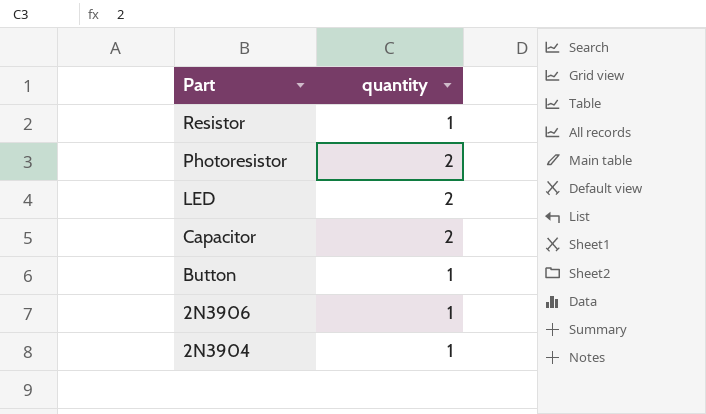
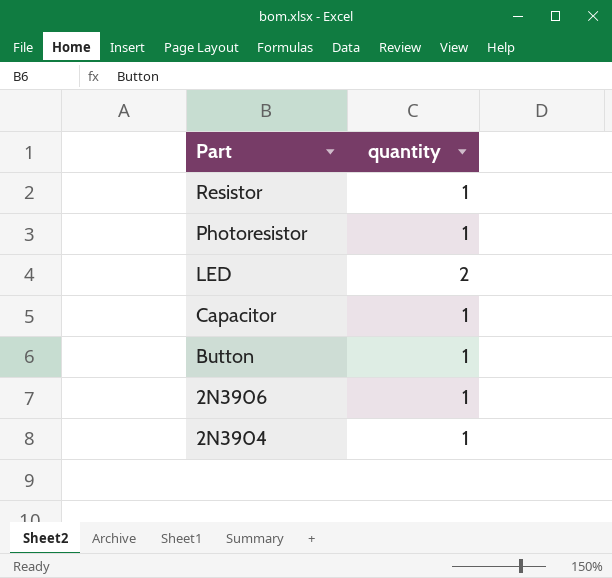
Photoresistor | quantity: 2 -> 1
Capacitor | quantity: 2 -> 1

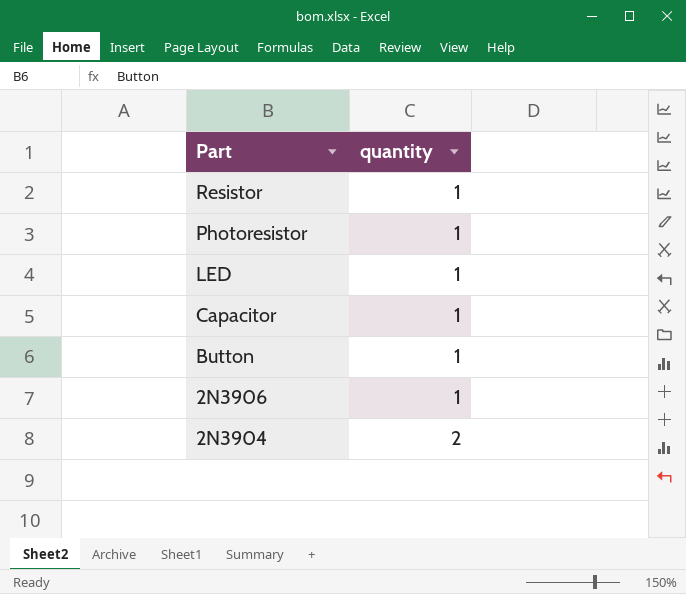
LED | quantity: 2 -> 1
2N3904 | quantity: 1 -> 2

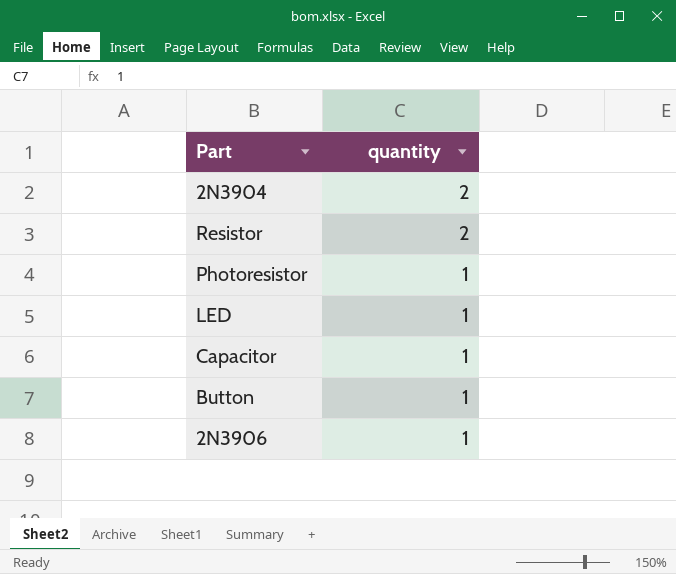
row order: Part descending -> quantity descending
Resistor | quantity: 1 -> 2

